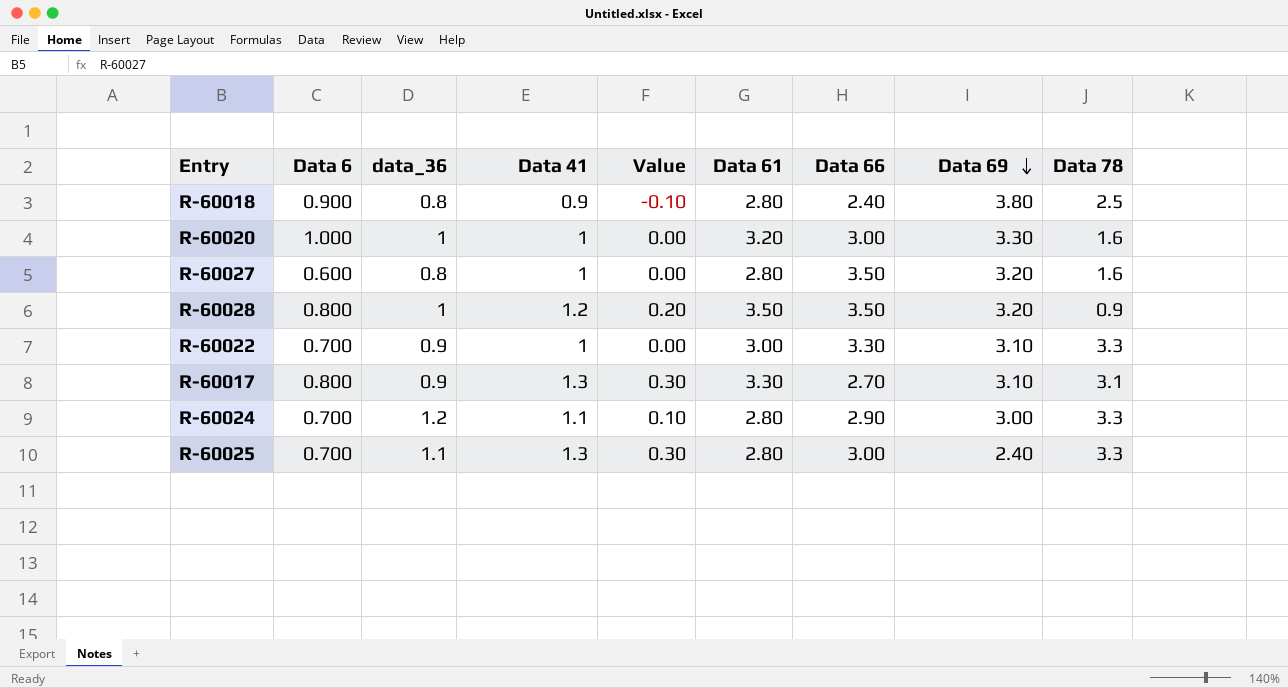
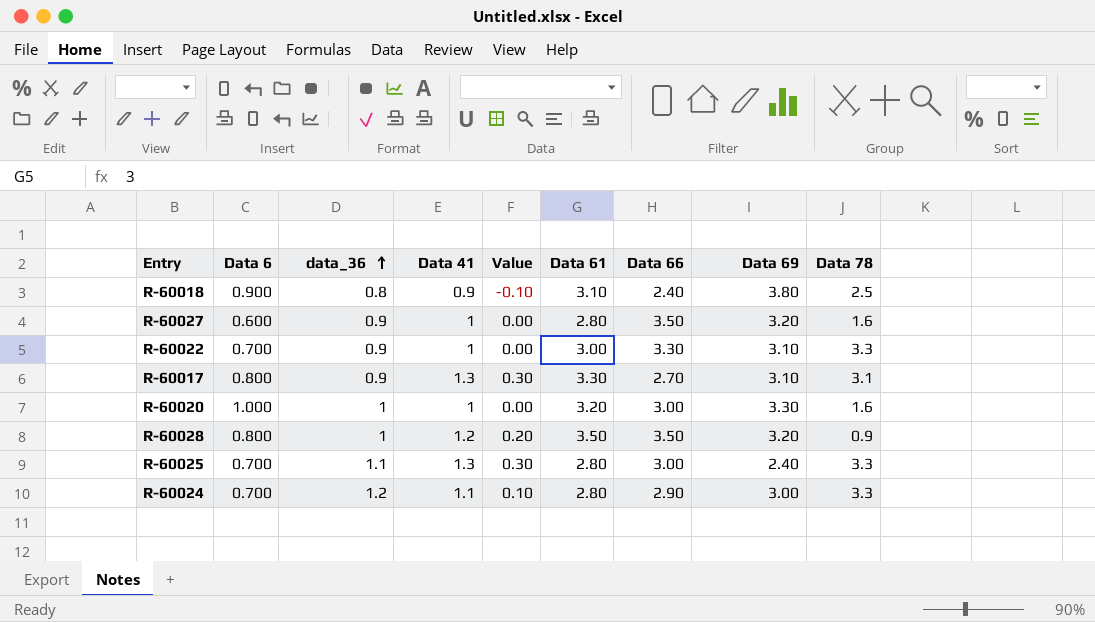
row order: Data 69 descending -> data_36 ascending
R-60018 | Data 61: 2.80 -> 3.10
R-60027 | data_36: 0.8 -> 0.9

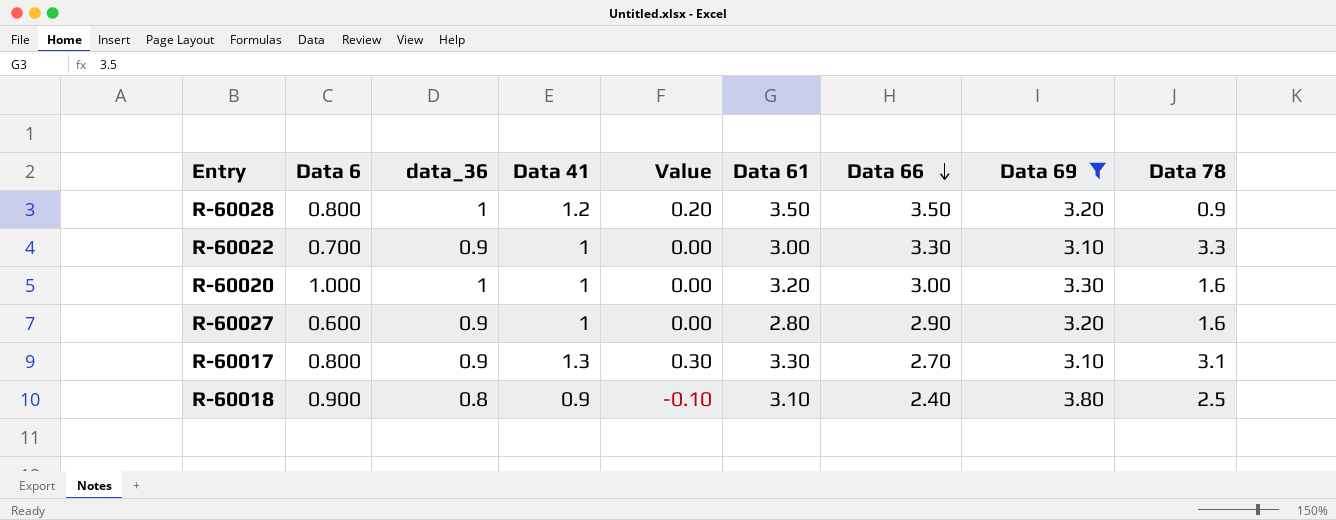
filter: none -> Data 69 >= 3.10
row order: data_36 ascending -> Data 66 descending
R-60027 | Data 66: 3.50 -> 2.90

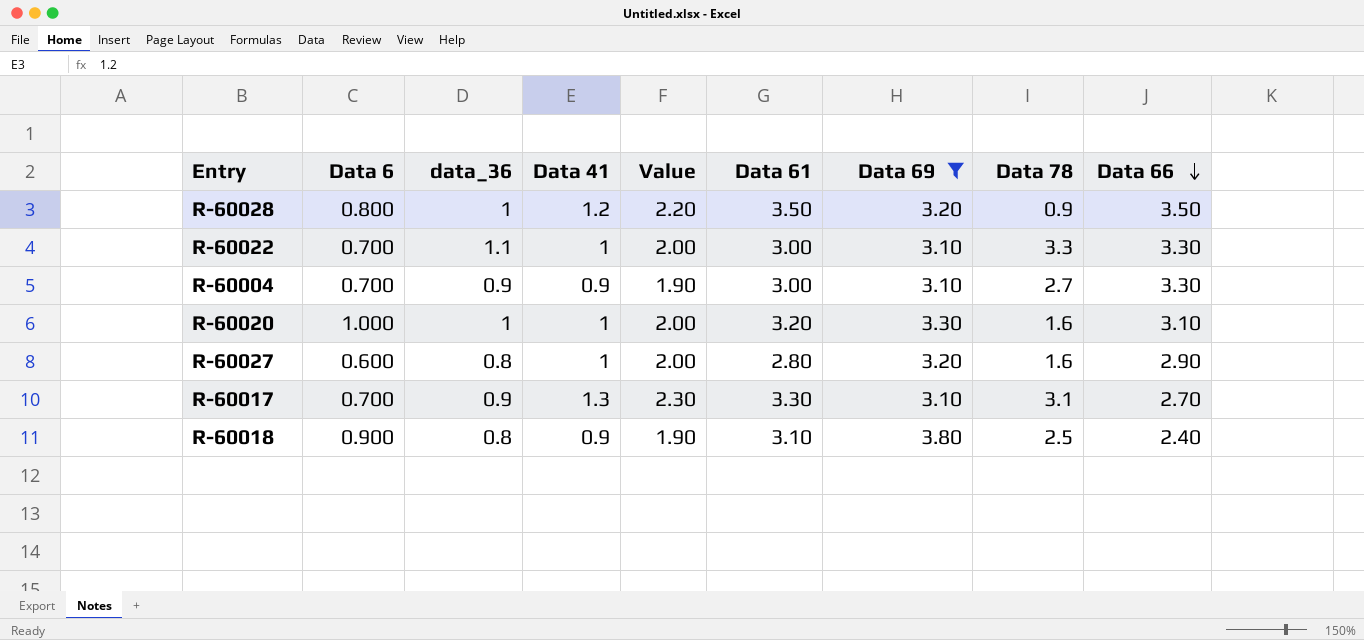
column Value | formula: [Data 41] - 1 -> [Data 41] + 1
column Data 66 | position: 7 -> 9
R-60022 | data_36: 0.9 -> 1.1
row R-60004: none -> 0.700 | 0.9 | 0.9 | 1.90 | 3.00 | 3.10 | 2.7 | 3.30
R-60020 | Data 66: 3.00 -> 3.10
R-60027 | data_36: 0.9 -> 0.8
R-60017 | Data 6: 0.800 -> 0.700

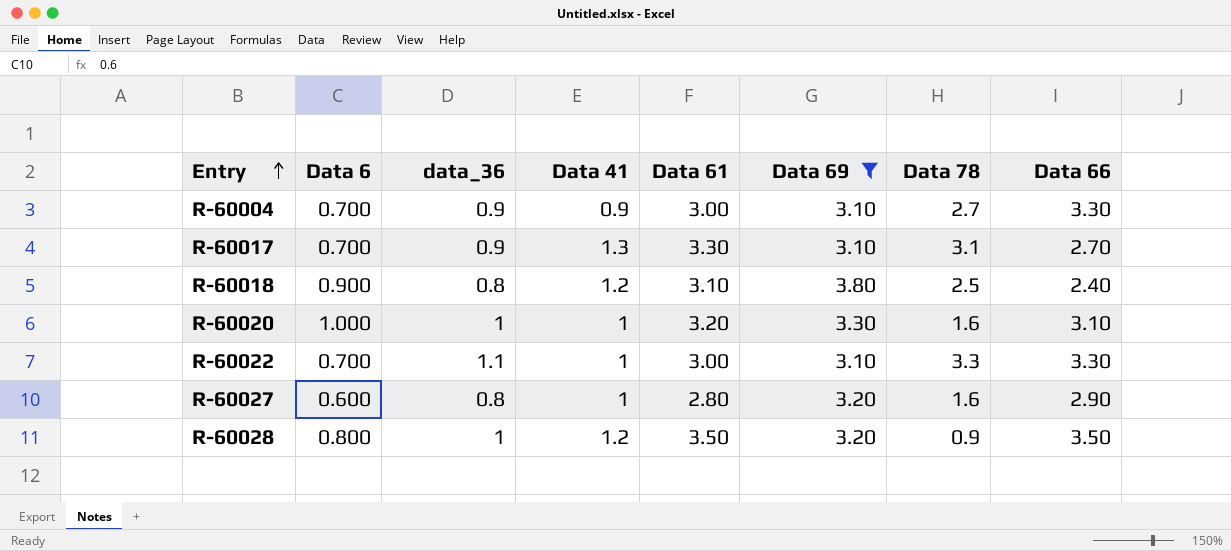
row order: Data 66 descending -> Entry ascending
column Value | formula: [Data 41] + 1 -> none
R-60018 | Data 41: 0.9 -> 1.2

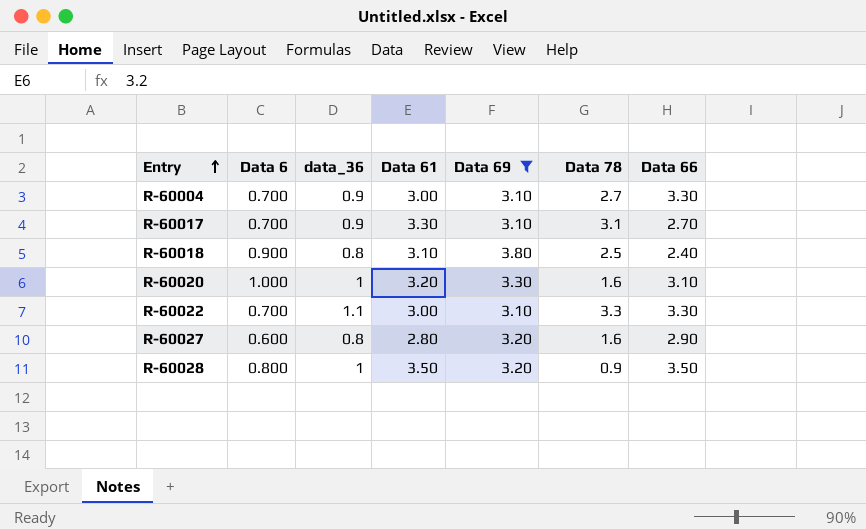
column Data 41 | position: 4 -> none

